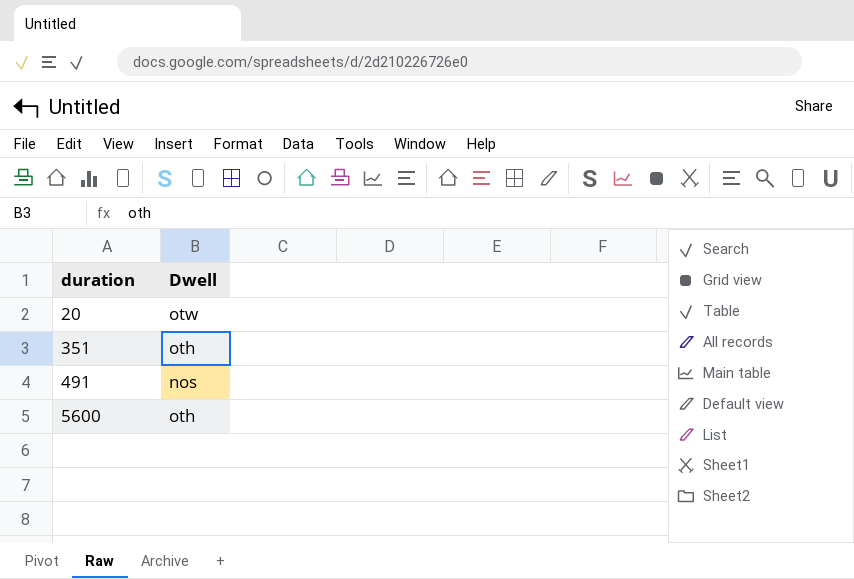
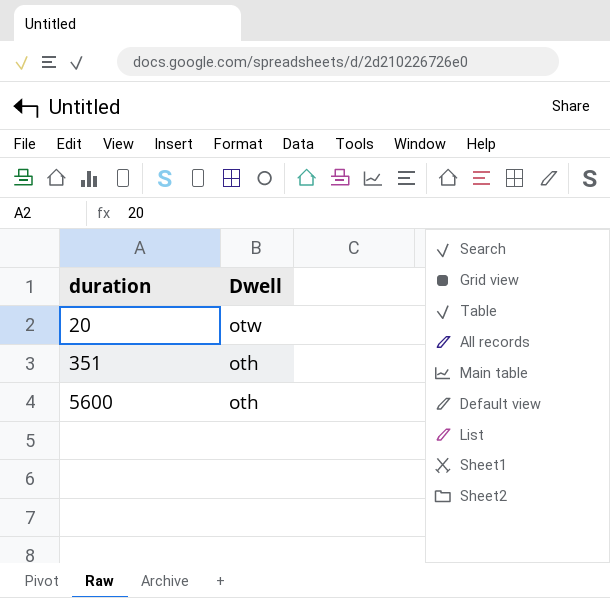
row 491: nos -> none

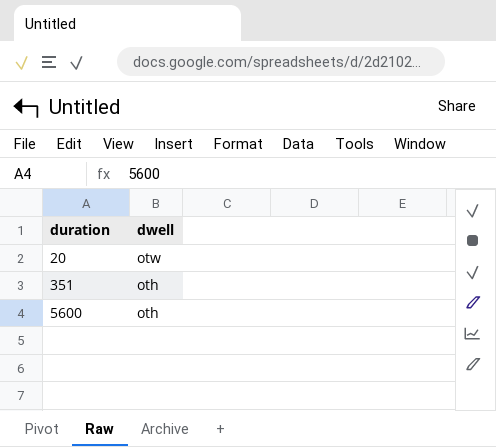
column name: Dwell -> dwell

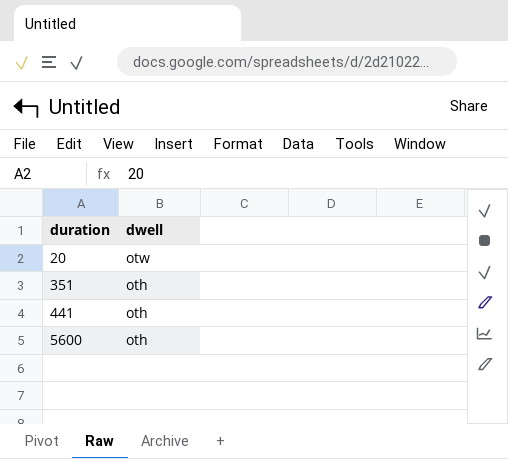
row 441: none -> oth

